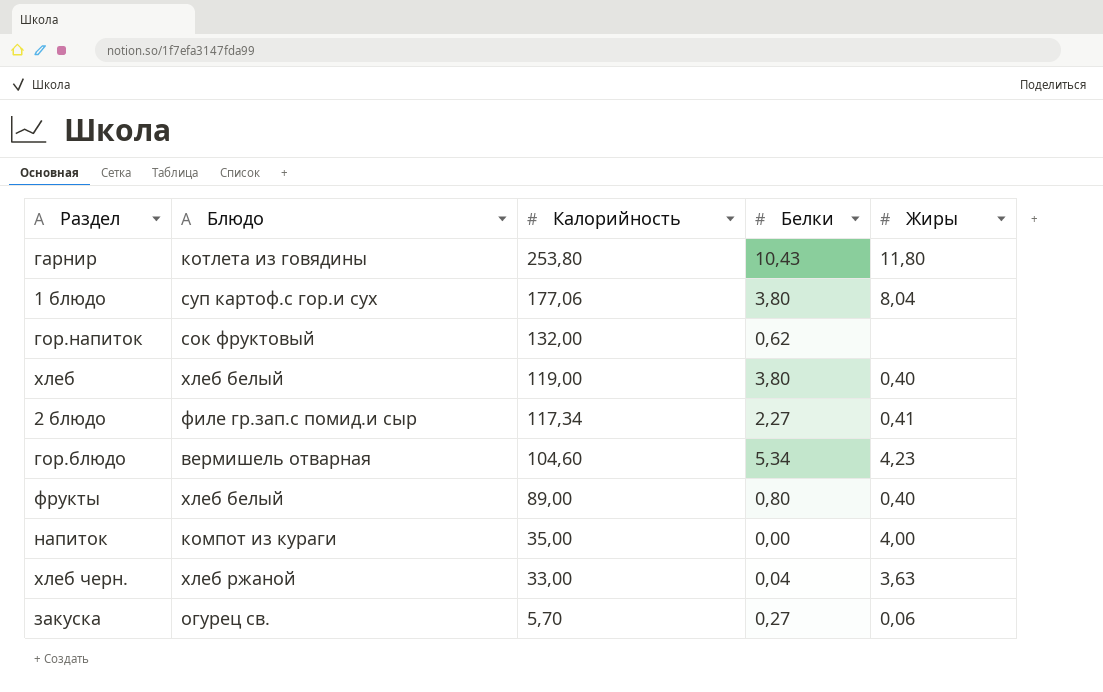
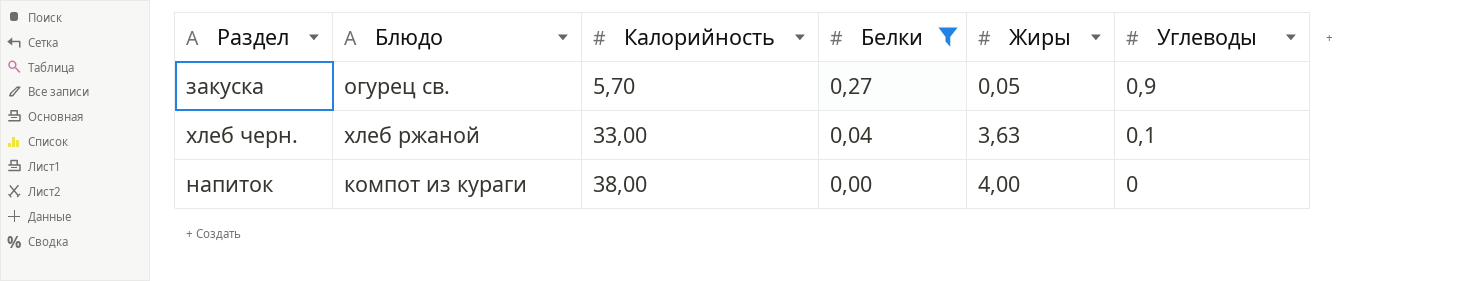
filter: none -> Белки <= 0,27
row order: Калорийность descending -> Калорийность ascending
column Углеводы | position: none -> 6
закуска | Жиры: 0,06 -> 0,05
напиток | Калорийность: 35,00 -> 38,00

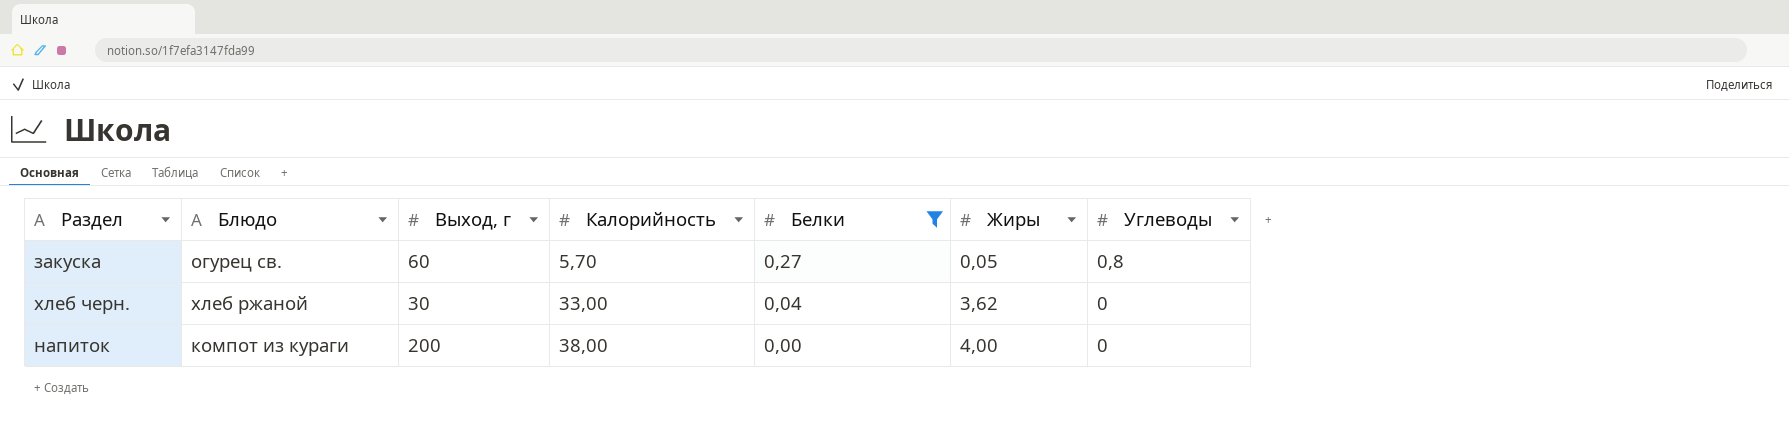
column Выход, г | position: none -> 3
закуска | Углеводы: 0,9 -> 0,8
хлеб черн. | Жиры: 3,63 -> 3,62
хлеб черн. | Углеводы: 0,1 -> 0

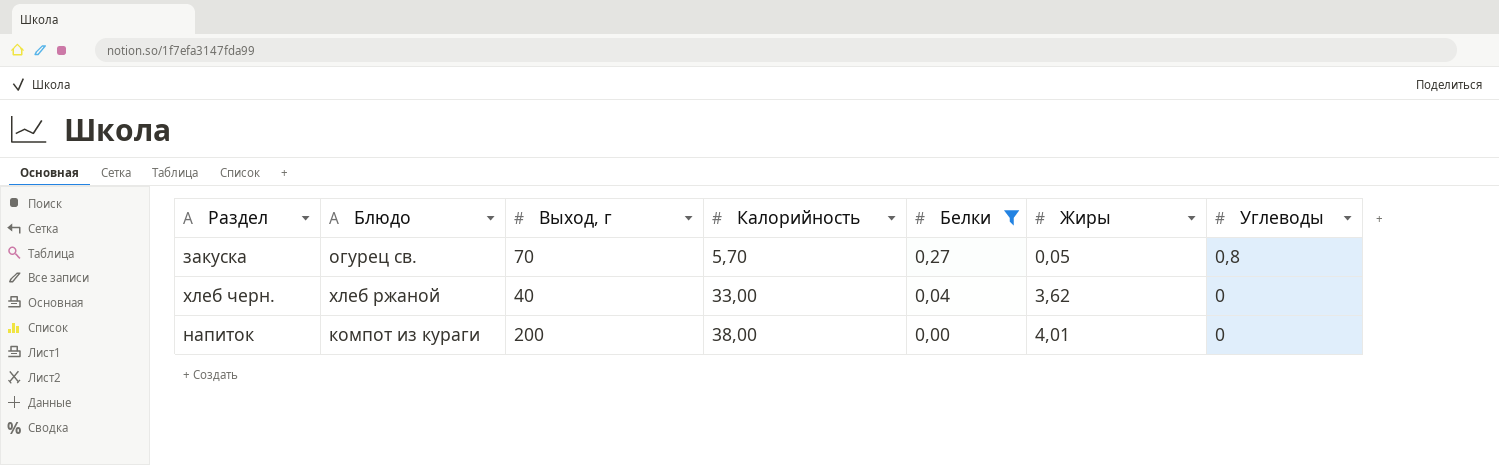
закуска | Выход, г: 60 -> 70
хлеб черн. | Выход, г: 30 -> 40
напиток | Жиры: 4,00 -> 4,01

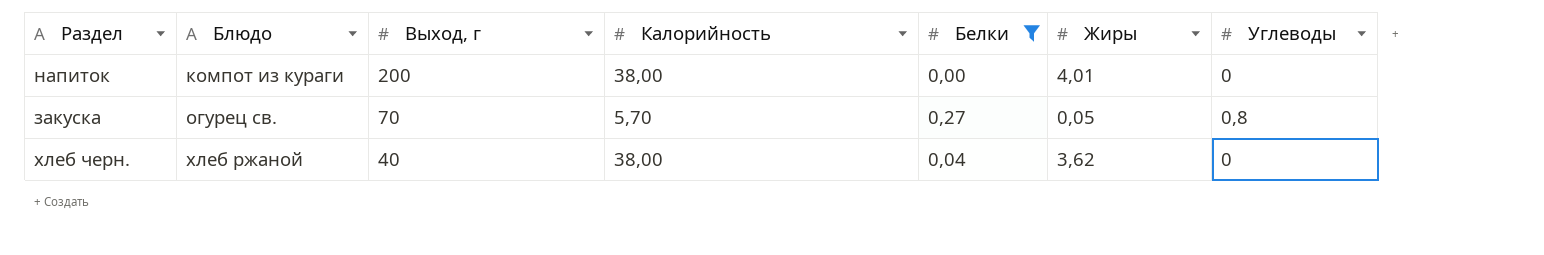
row order: Калорийность ascending -> Блюдо ascending
хлеб черн. | Калорийность: 33,00 -> 38,00

